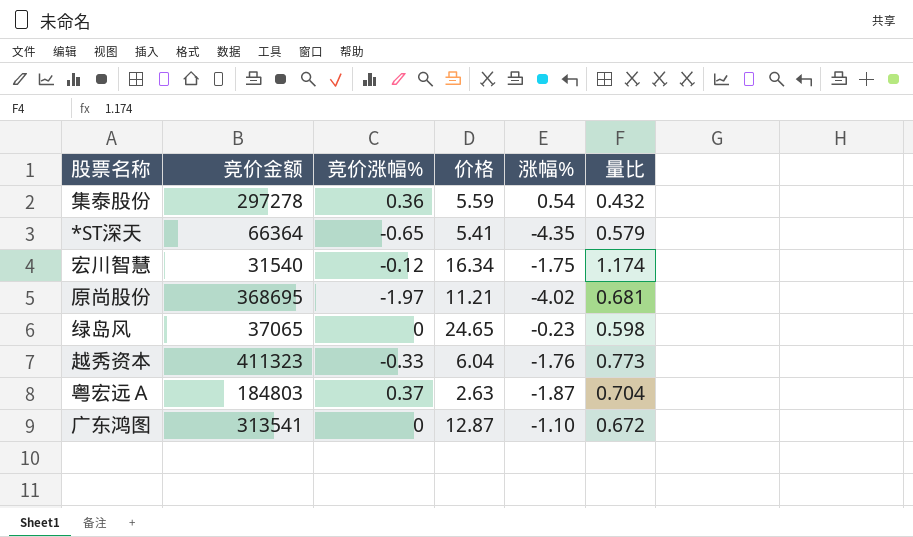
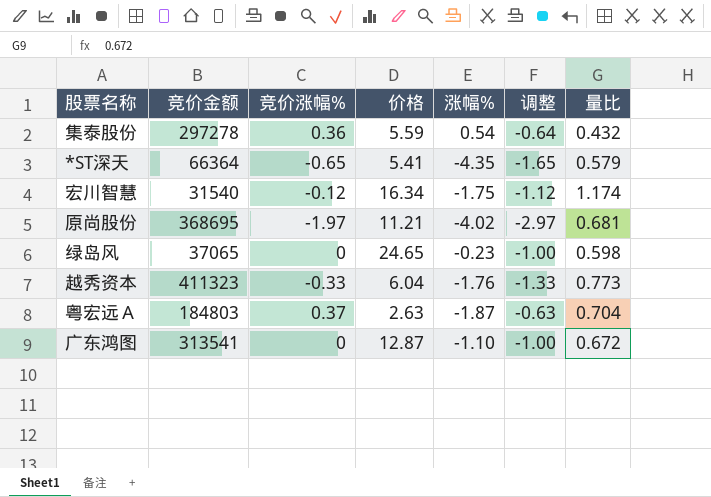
column 调整 | formula: none -> [竞价涨幅%] - 1

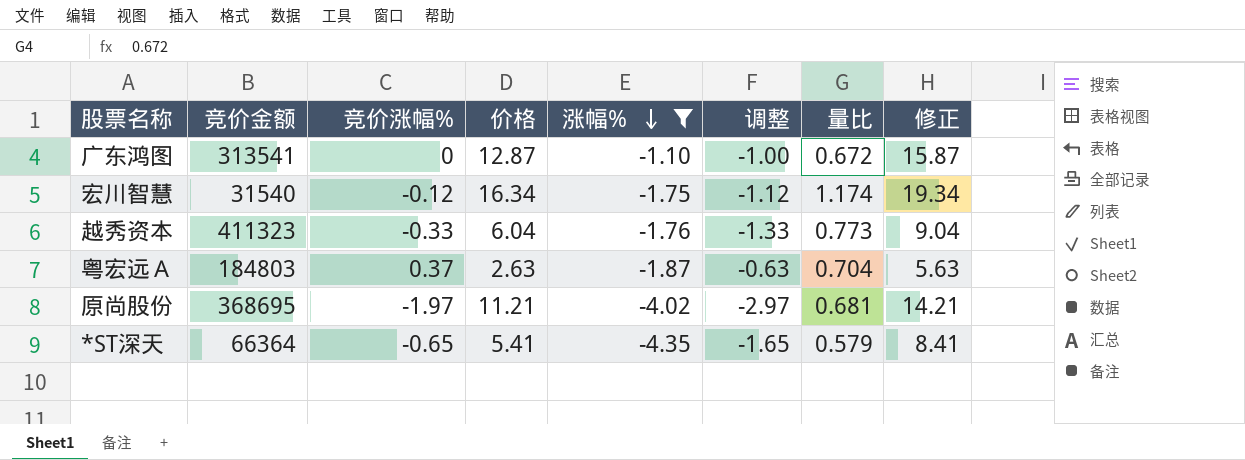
filter: none -> 涨幅% <= -1.10
row order: none -> 涨幅% descending
column 修正 | formula: none -> [价格] + 3

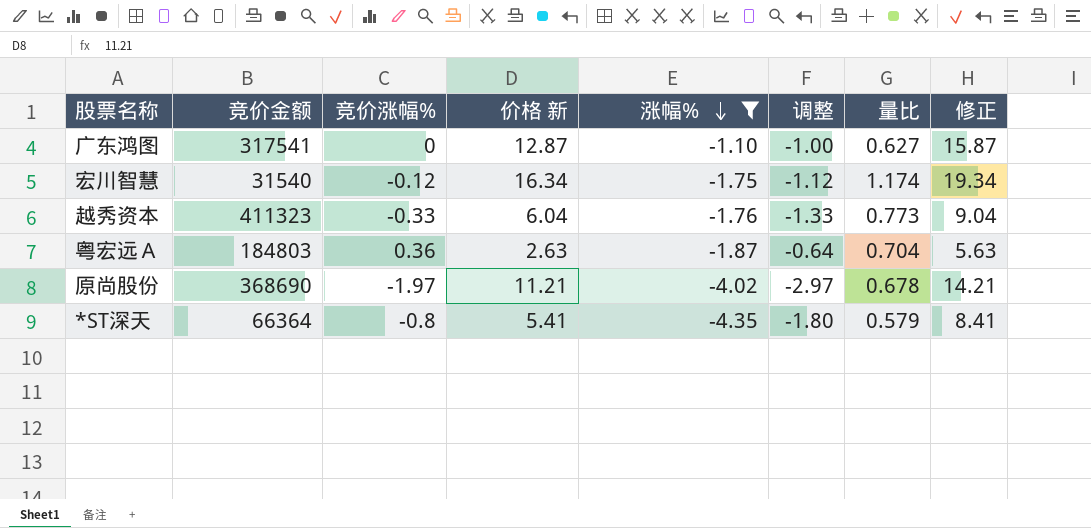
column name: 价格 -> 价格 新
广东鸿图 | 竞价金额: 313541 -> 317541
广东鸿图 | 量比: 0.672 -> 0.627
粤宏远Ａ | 竞价涨幅%: 0.37 -> 0.36
粤宏远Ａ | 调整: -0.63 -> -0.64
原尚股份 | 竞价金额: 368695 -> 368690
原尚股份 | 量比: 0.681 -> 0.678
*ST深天 | 竞价涨幅%: -0.65 -> -0.8
*ST深天 | 调整: -1.65 -> -1.80

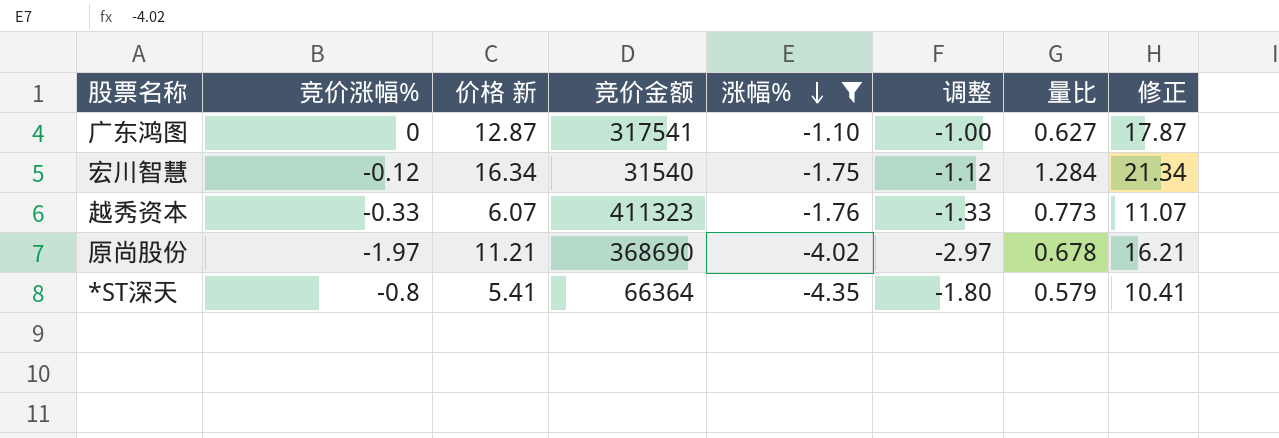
column 竞价金额 | position: 2 -> 4
column 修正 | formula: [价格 新] + 3 -> [价格 新] + 5
row 粤宏远Ａ: 184803 | 0.36 | 2.63 | -1.87 | -0.64 | 0.704 | 5.63 -> none
宏川智慧 | 量比: 1.174 -> 1.284
越秀资本 | 价格 新: 6.04 -> 6.07

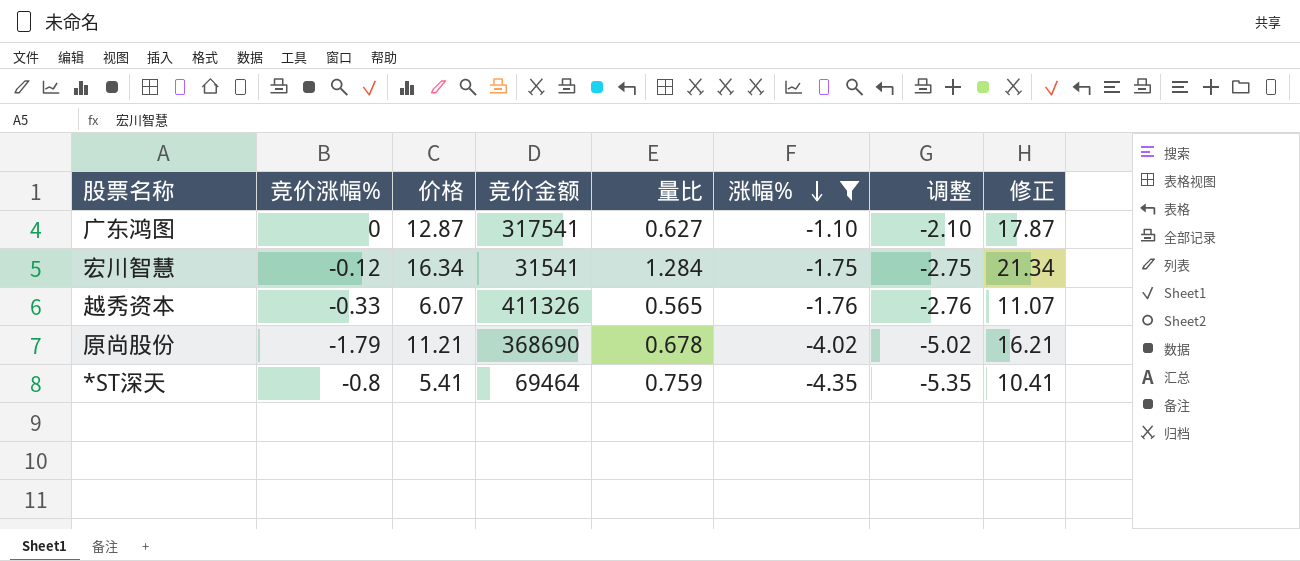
column name: 价格 新 -> 价格
column 量比 | position: 7 -> 5
column 调整 | formula: [竞价涨幅%] - 1 -> [涨幅%] - 1
宏川智慧 | 竞价金额: 31540 -> 31541
越秀资本 | 竞价金额: 411323 -> 411326
越秀资本 | 量比: 0.773 -> 0.565
原尚股份 | 竞价涨幅%: -1.97 -> -1.79
*ST深天 | 竞价金额: 66364 -> 69464
*ST深天 | 量比: 0.579 -> 0.759

